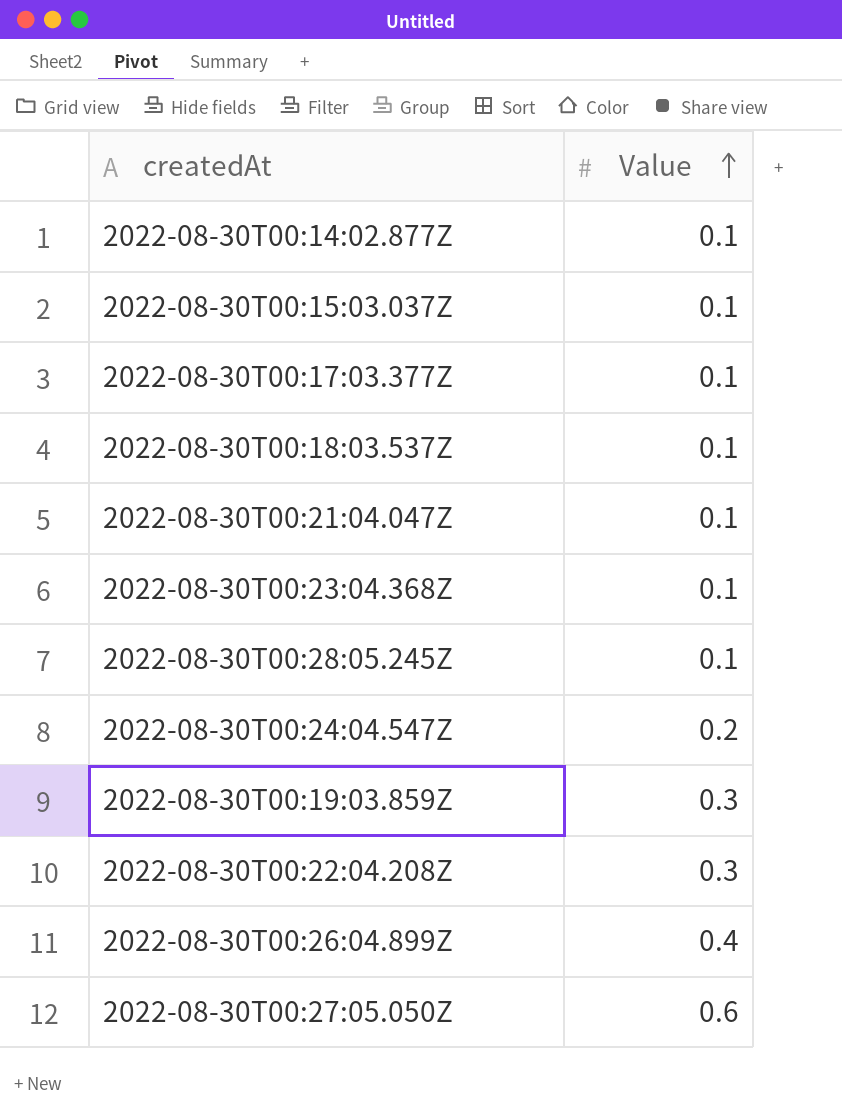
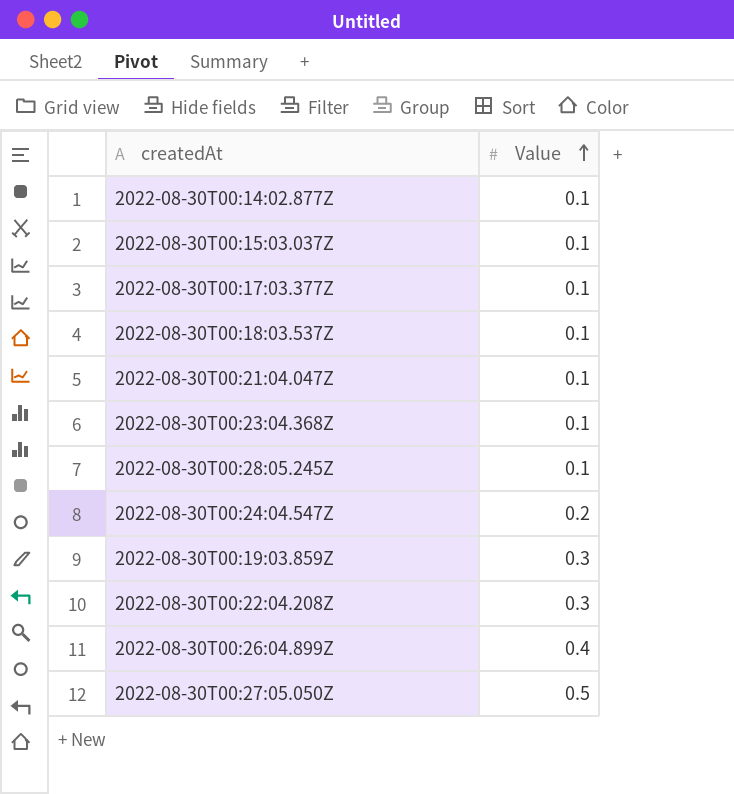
2022-08-30T00:27:05.050Z | Value: 0.6 -> 0.5

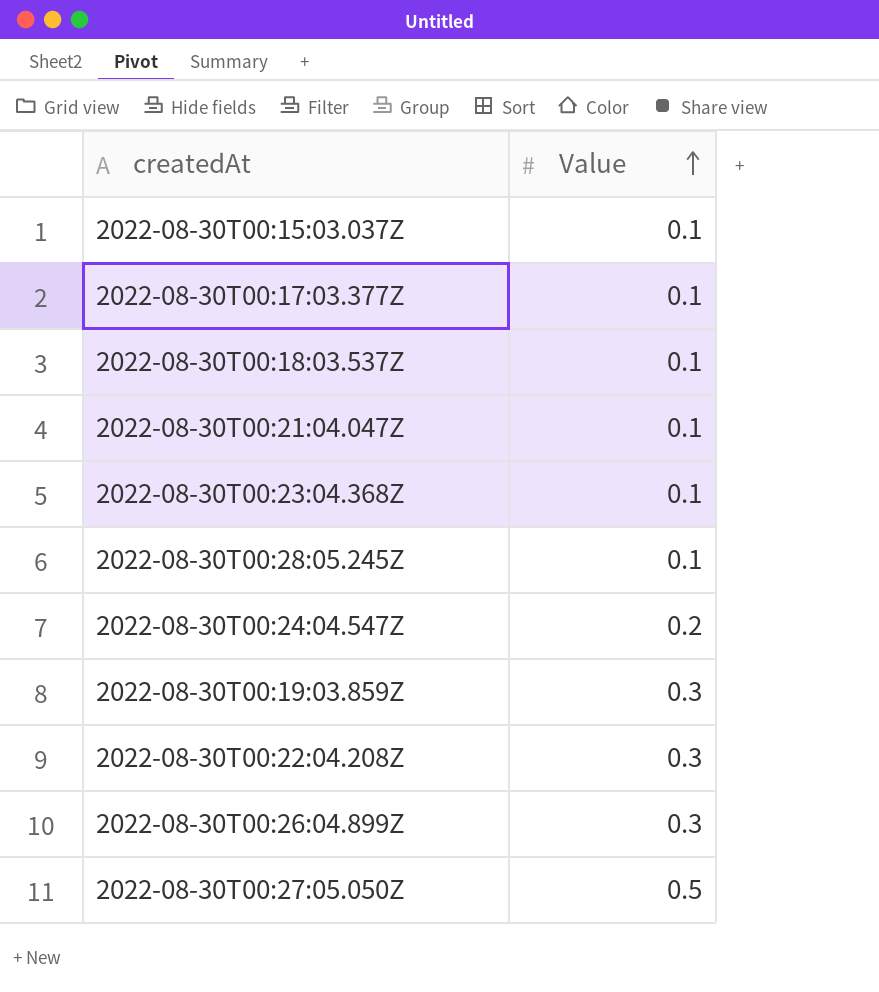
row 2022-08-30T00:14:02.877Z: 0.1 -> none
2022-08-30T00:26:04.899Z | Value: 0.4 -> 0.3

